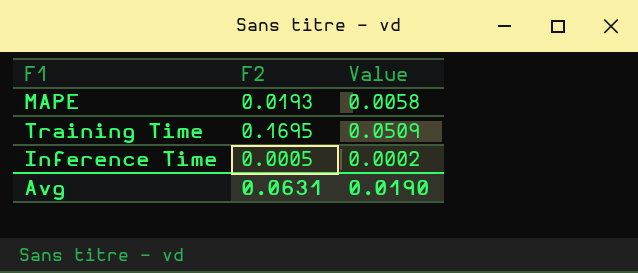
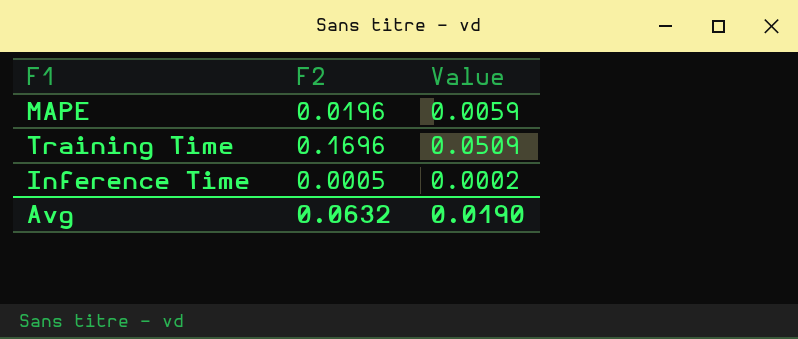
MAPE | F2: 0.0193 -> 0.0196
MAPE | Value: 0.0058 -> 0.0059
Training Time | F2: 0.1695 -> 0.1696
Avg | F2: 0.0631 -> 0.0632

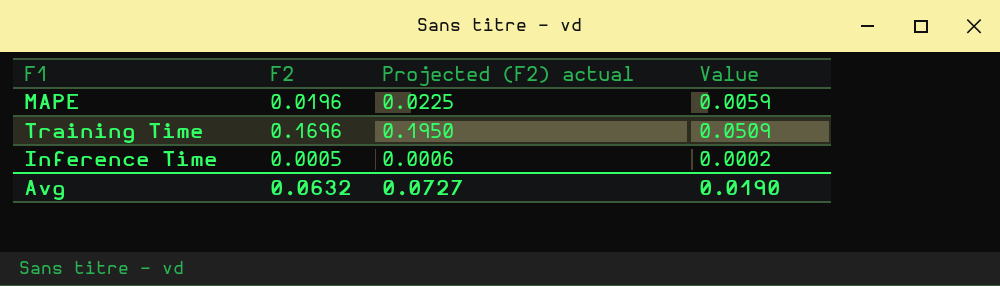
column Projected (F2) actual | formula: none -> [F2] * 1.15

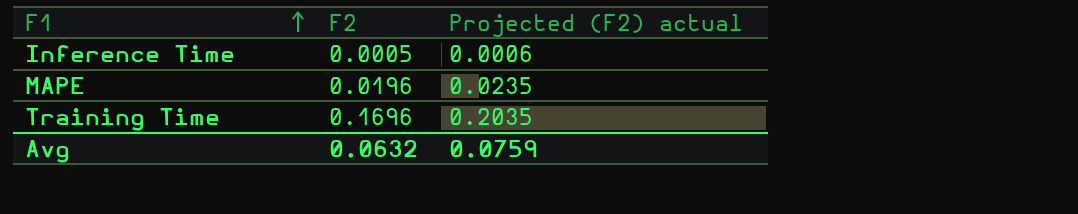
row order: none -> F1 ascending
column Value | formula: [F2] * 0.3 -> none
column Projected (F2) actual | formula: [F2] * 1.15 -> [F2] * 1.2
Avg | Projected (F2) actual: 0.0727 -> 0.0759

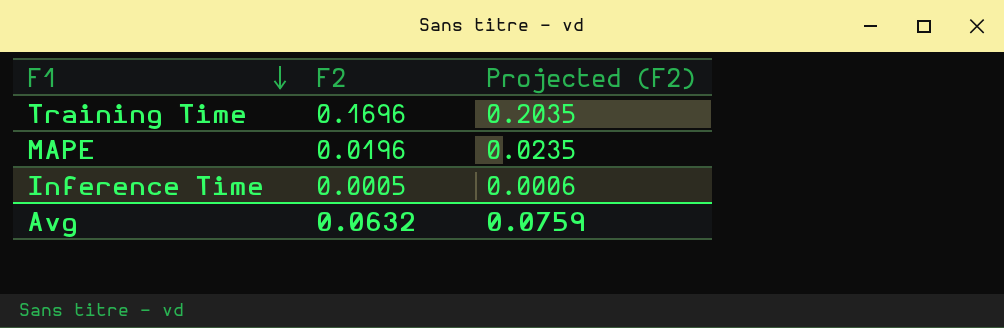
row order: F1 ascending -> F1 descending
column name: Projected (F2) actual -> Projected (F2)

